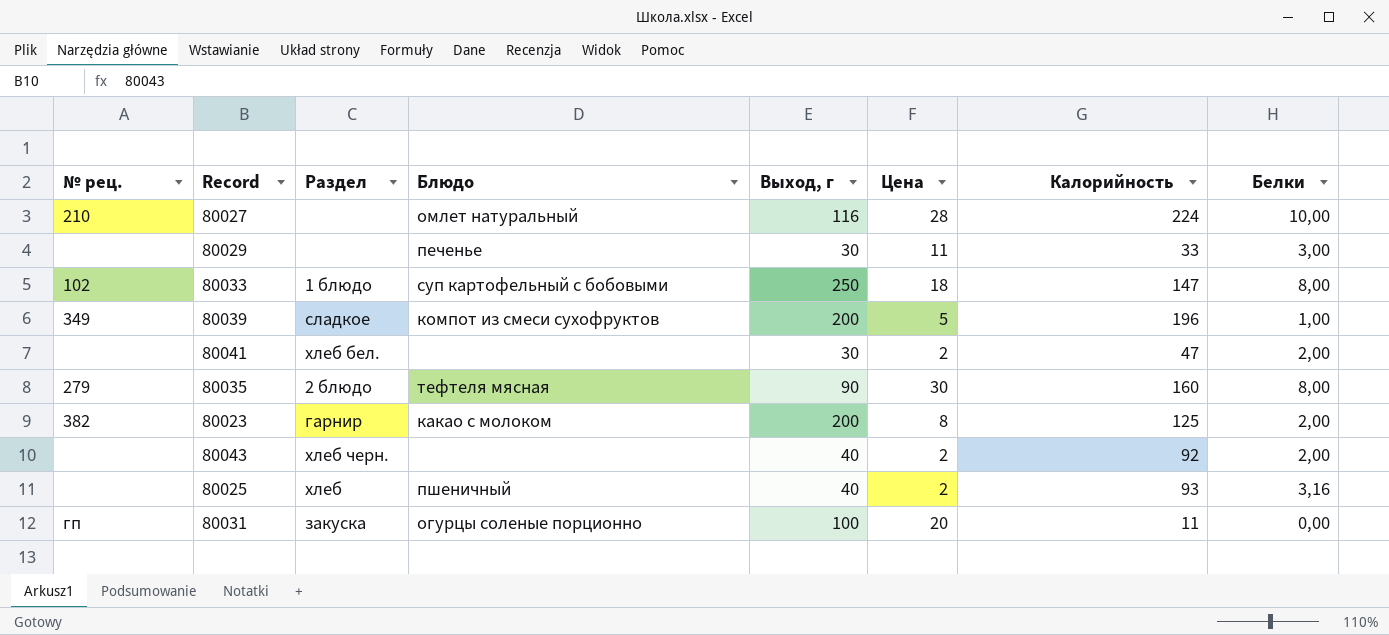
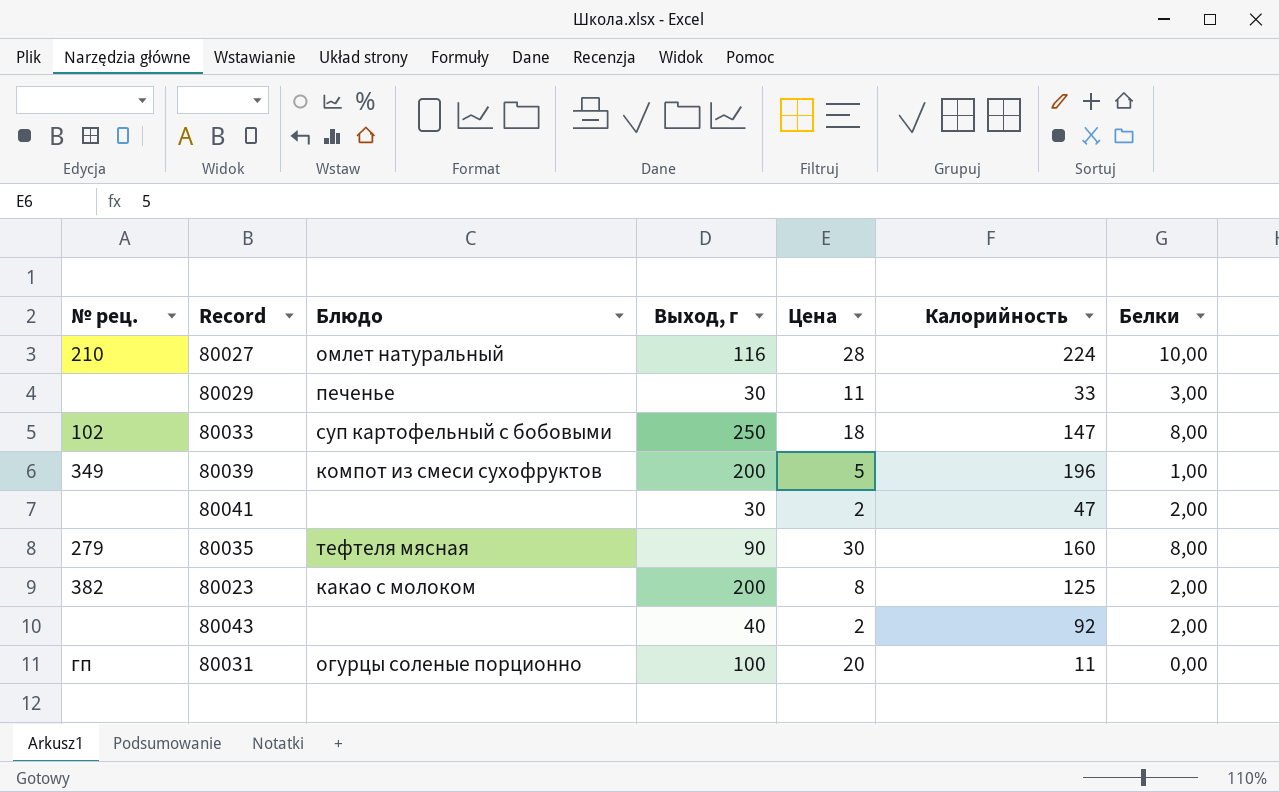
column Раздел | position: 3 -> none
row 80025: none | хлеб | пшеничный | 40 | 2 | 93 | 3,16 -> none

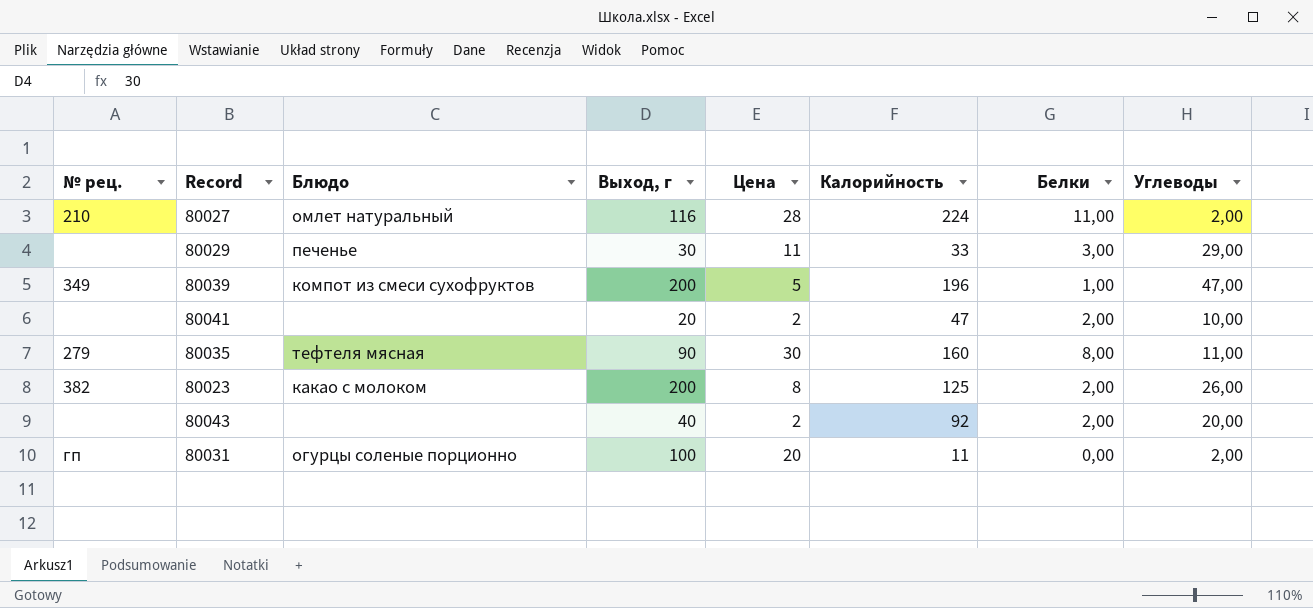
column Углеводы | position: none -> 8
row 80033: 102 | суп картофельный с бобовыми | 250 | 18 | 147 | 8,00 -> none
80027 | Белки: 10,00 -> 11,00
80041 | Выход, г: 30 -> 20

